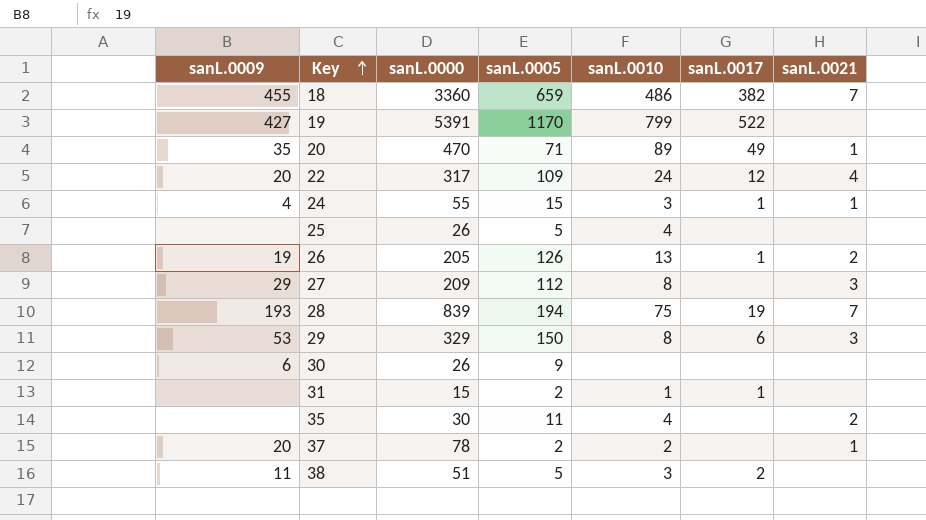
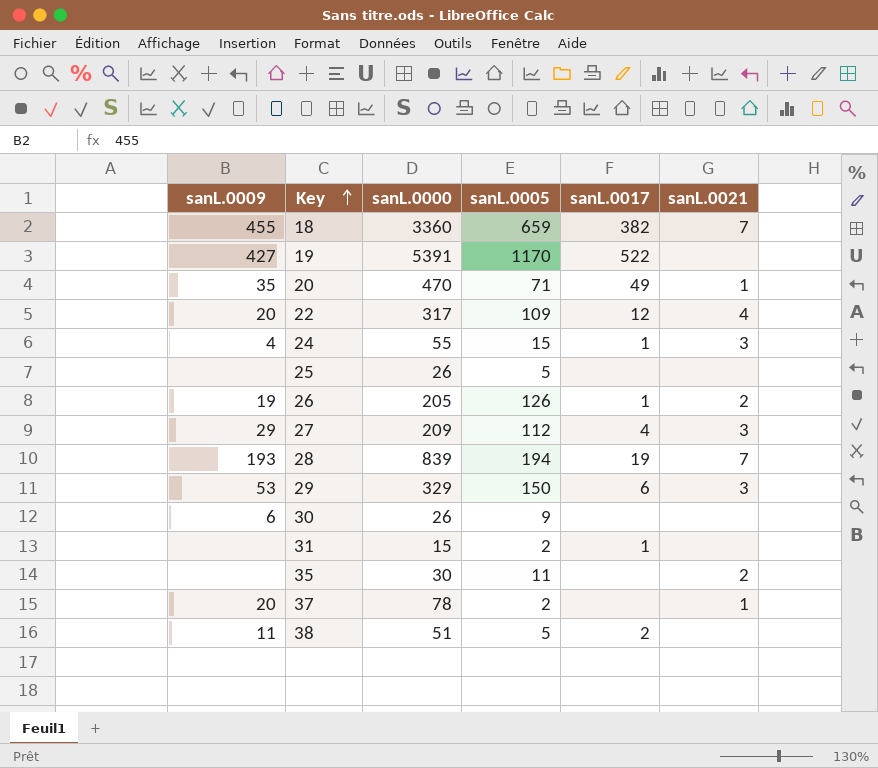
column sanL.0010 | position: 5 -> none
24 | sanL.0021: 1 -> 3
27 | sanL.0017: none -> 4

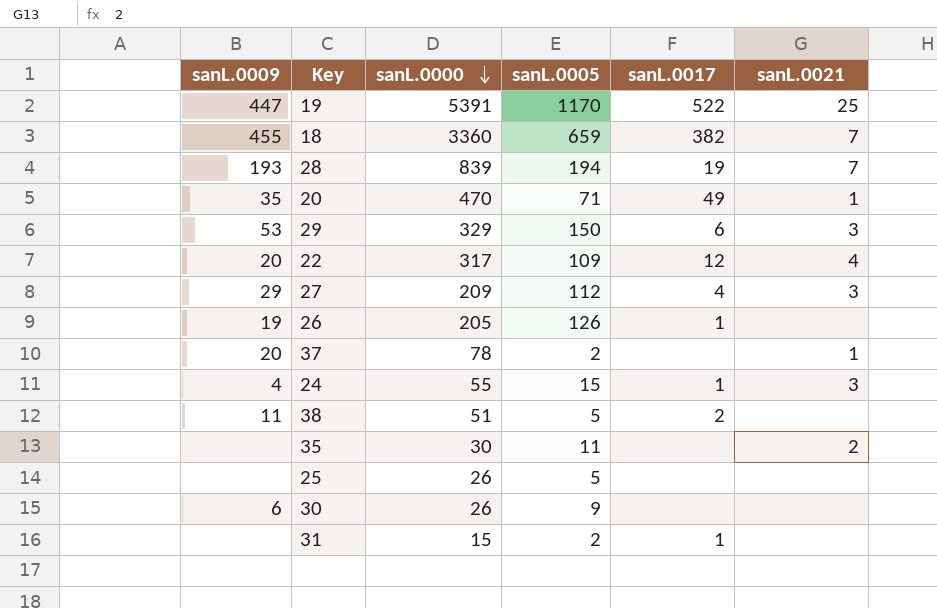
row order: Key ascending -> sanL.0000 descending
19 | sanL.0009: 427 -> 447
19 | sanL.0021: none -> 25
26 | sanL.0021: 2 -> none

